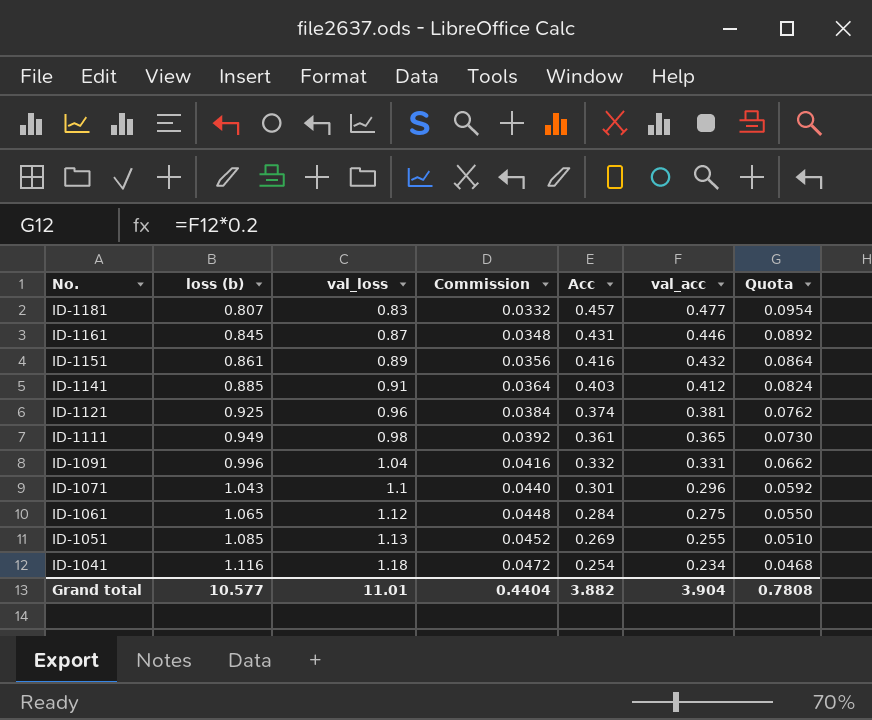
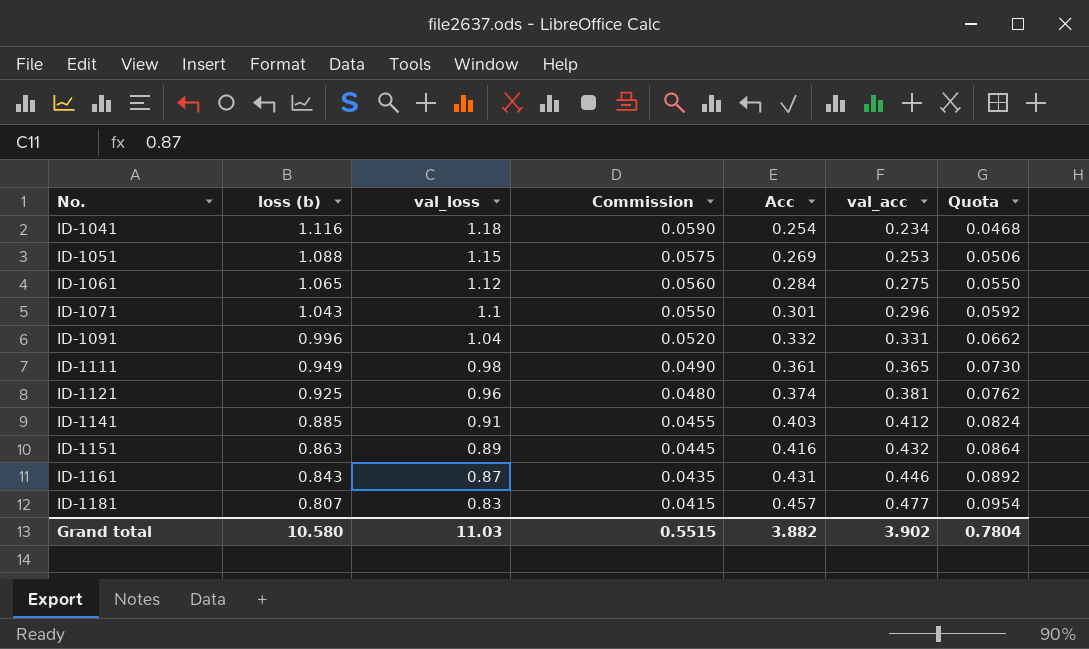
row order: No. descending -> No. ascending
column Commission | formula: [val_loss] * 0.04 -> [val_loss] * 0.05
ID-1051 | loss (b): 1.085 -> 1.088
ID-1051 | val_loss: 1.13 -> 1.15
ID-1051 | val_acc: 0.255 -> 0.253
ID-1051 | Quota: 0.0510 -> 0.0506
ID-1151 | loss (b): 0.861 -> 0.863
ID-1161 | loss (b): 0.845 -> 0.843
Grand total | loss (b): 10.577 -> 10.580
Grand total | val_loss: 11.01 -> 11.03
Grand total | Commission: 0.4404 -> 0.5515
Grand total | val_acc: 3.904 -> 3.902
Grand total | Quota: 0.7808 -> 0.7804

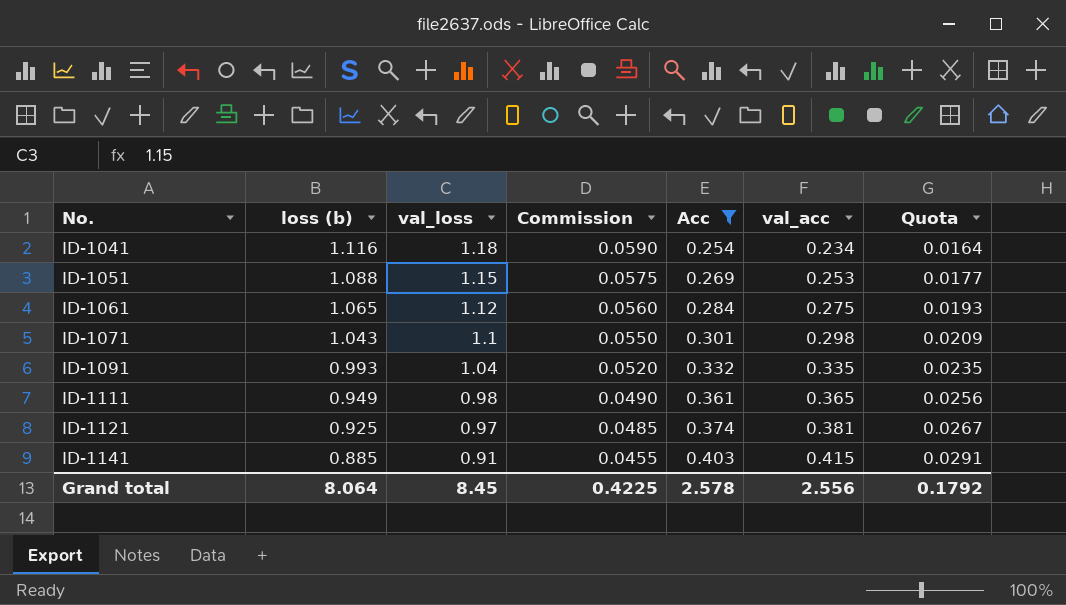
filter: none -> Acc <= 0.403
column Quota | formula: [val_acc] * 0.2 -> [val_acc] * 0.07
ID-1071 | val_acc: 0.296 -> 0.298
ID-1091 | loss (b): 0.996 -> 0.993
ID-1091 | val_acc: 0.331 -> 0.335
ID-1121 | val_loss: 0.96 -> 0.97
ID-1121 | Commission: 0.0480 -> 0.0485
ID-1141 | val_acc: 0.412 -> 0.415
Grand total | loss (b): 10.580 -> 8.064
Grand total | val_loss: 11.03 -> 8.45
Grand total | Commission: 0.5515 -> 0.4225
Grand total | Acc: 3.882 -> 2.578
Grand total | val_acc: 3.902 -> 2.556
Grand total | Quota: 0.7804 -> 0.1792

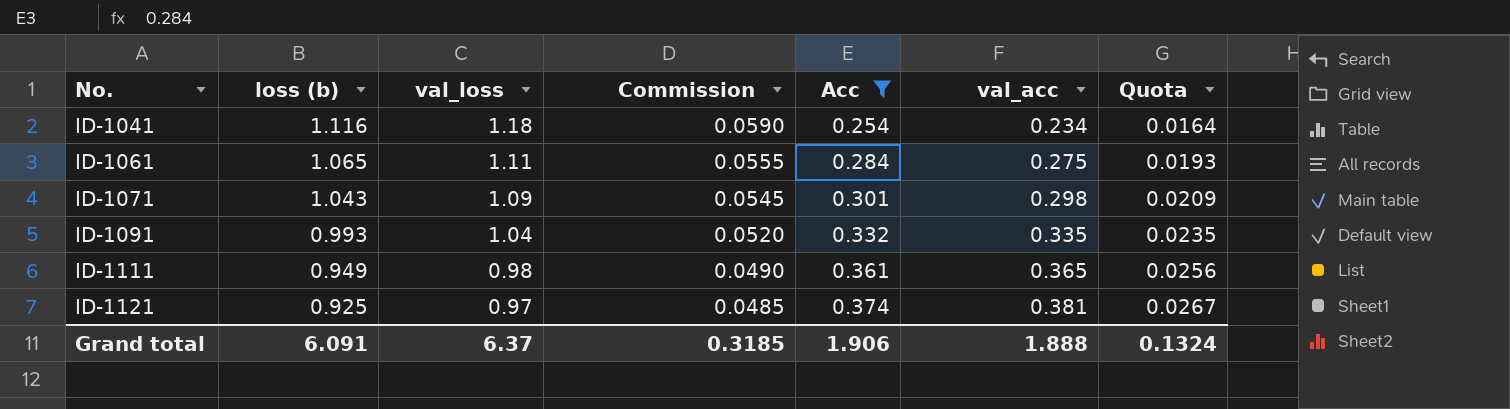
row ID-1051: 1.088 | 1.15 | 0.0575 | 0.269 | 0.253 | 0.0177 -> none
row ID-1141: 0.885 | 0.91 | 0.0455 | 0.403 | 0.415 | 0.0291 -> none
ID-1061 | val_loss: 1.12 -> 1.11
ID-1061 | Commission: 0.0560 -> 0.0555
ID-1071 | val_loss: 1.1 -> 1.09
ID-1071 | Commission: 0.0550 -> 0.0545
Grand total | loss (b): 8.064 -> 6.091
Grand total | val_loss: 8.45 -> 6.37
Grand total | Commission: 0.4225 -> 0.3185
Grand total | Acc: 2.578 -> 1.906
Grand total | val_acc: 2.556 -> 1.888
Grand total | Quota: 0.1792 -> 0.1324

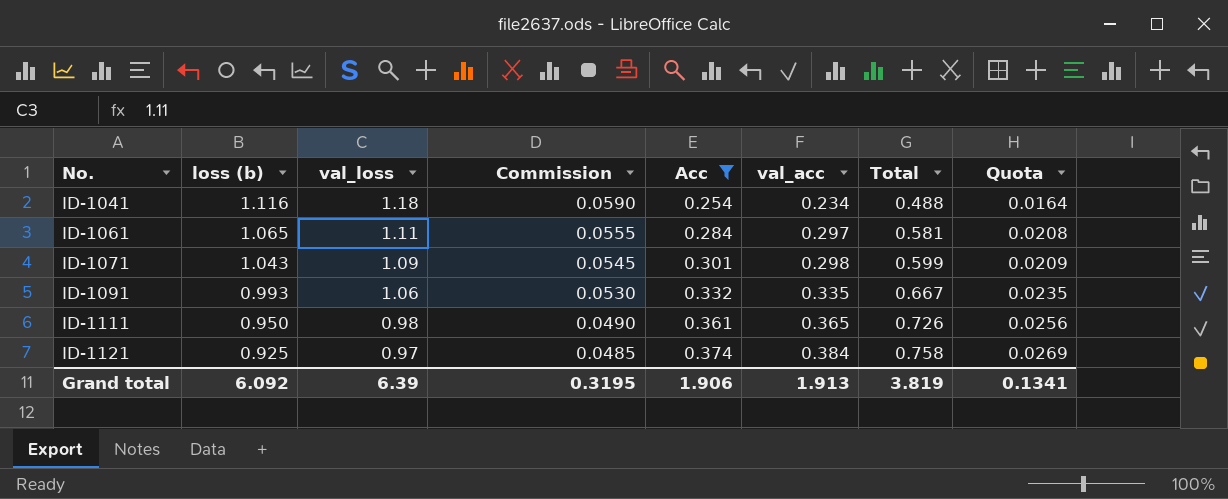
column Total | formula: none -> [Acc] + [val_acc]
ID-1061 | val_acc: 0.275 -> 0.297
ID-1061 | Quota: 0.0193 -> 0.0208
ID-1091 | val_loss: 1.04 -> 1.06
ID-1091 | Commission: 0.0520 -> 0.0530
ID-1111 | loss (b): 0.949 -> 0.950
ID-1121 | val_acc: 0.381 -> 0.384
ID-1121 | Quota: 0.0267 -> 0.0269
Grand total | loss (b): 6.091 -> 6.092
Grand total | val_loss: 6.37 -> 6.39
Grand total | Commission: 0.3185 -> 0.3195
Grand total | val_acc: 1.888 -> 1.913
Grand total | Quota: 0.1324 -> 0.1341

